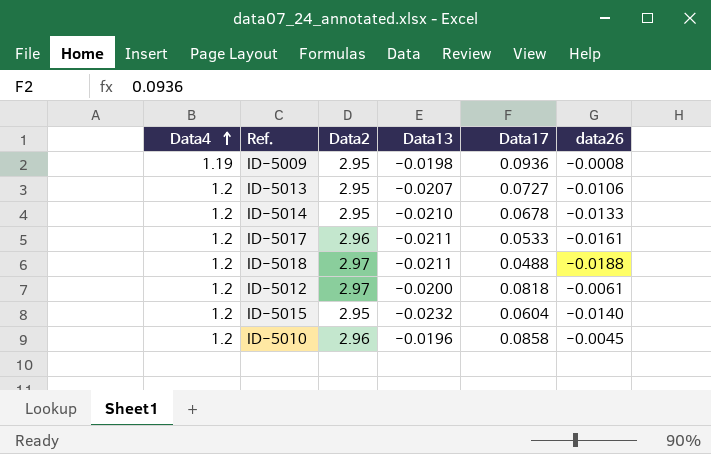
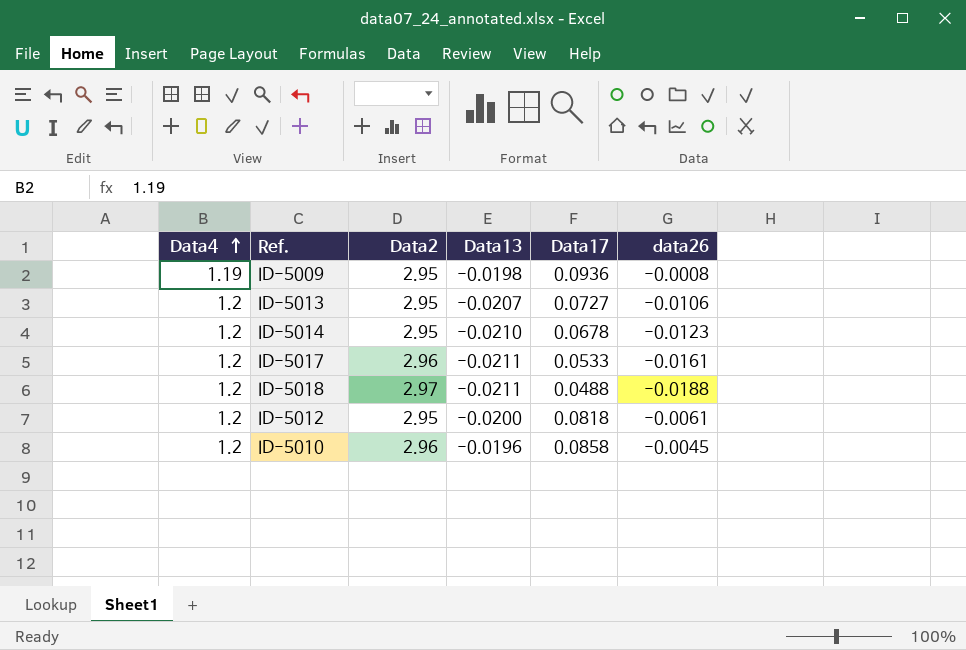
row ID-5015: 1.2 | 2.95 | -0.0232 | 0.0604 | -0.0140 -> none
ID-5014 | data26: -0.0133 -> -0.0123
ID-5012 | Data2: 2.97 -> 2.95

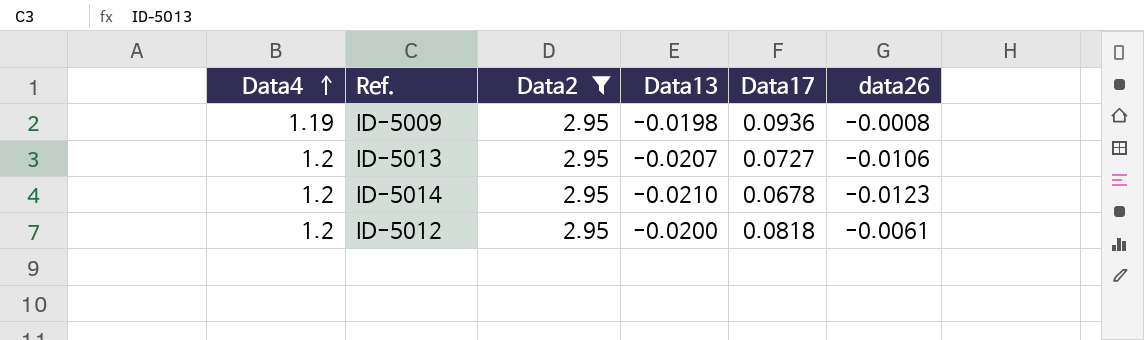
filter: none -> Data2 = 2.95

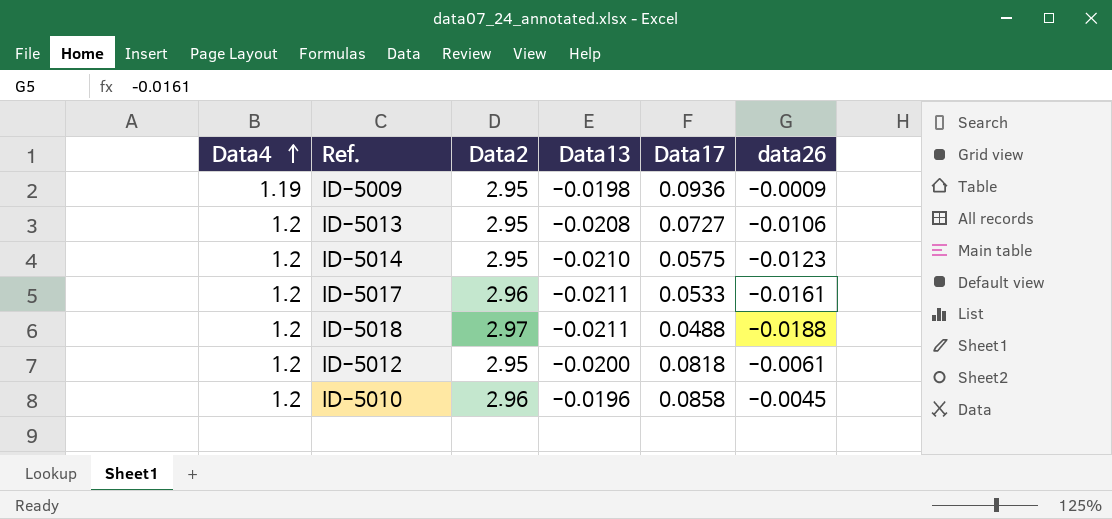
filter: Data2 = 2.95 -> none
ID-5009 | data26: -0.0008 -> -0.0009
ID-5013 | Data13: -0.0207 -> -0.0208
ID-5014 | Data17: 0.0678 -> 0.0575

